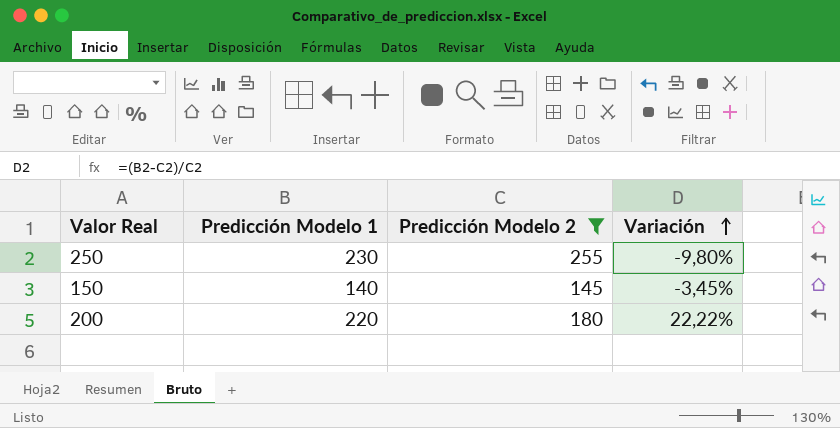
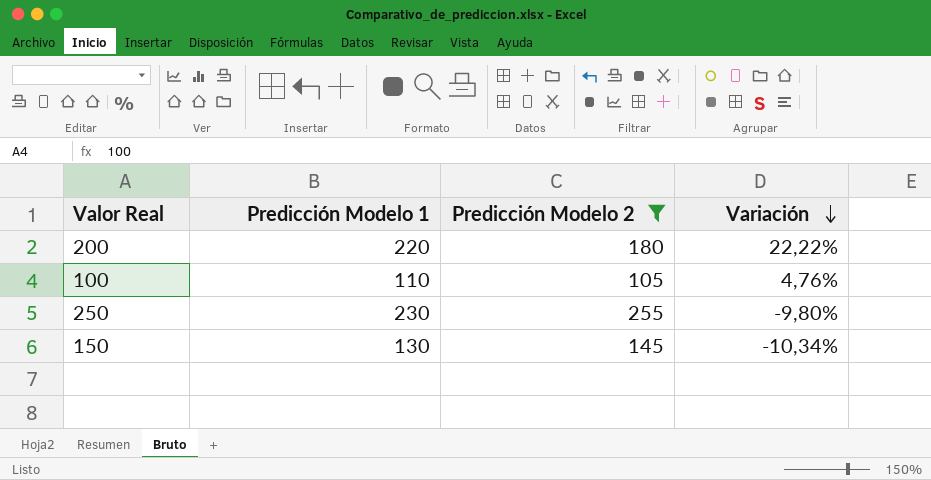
row order: Variación ascending -> Variación descending
row 100: none -> 110 | 105 | 4,76%
150 | Predicción Modelo 1: 140 -> 130
150 | Variación: -3,45% -> -10,34%

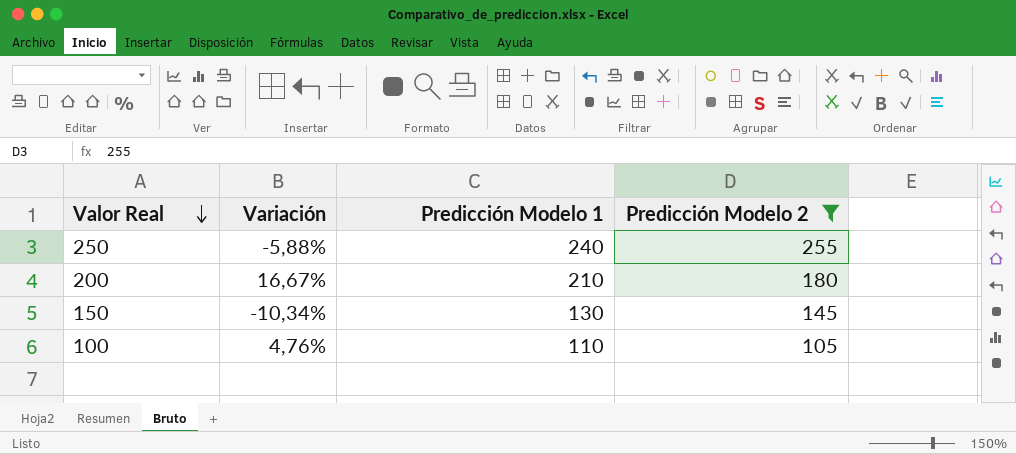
row order: Variación descending -> Valor Real descending
column Variación | position: 4 -> 2
250 | Variación: -9,80% -> -5,88%
250 | Predicción Modelo 1: 230 -> 240
200 | Variación: 22,22% -> 16,67%
200 | Predicción Modelo 1: 220 -> 210

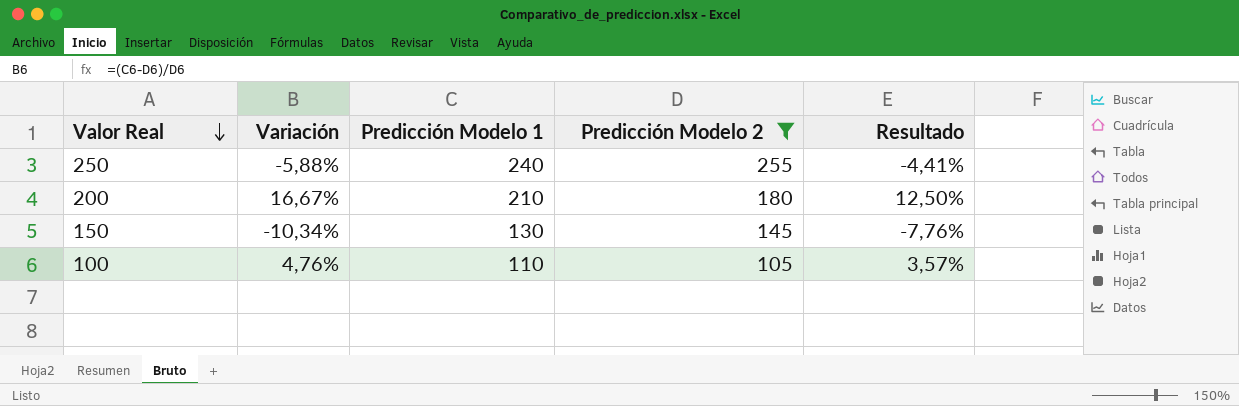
column Resultado | formula: none -> [Variación] * 0,75

